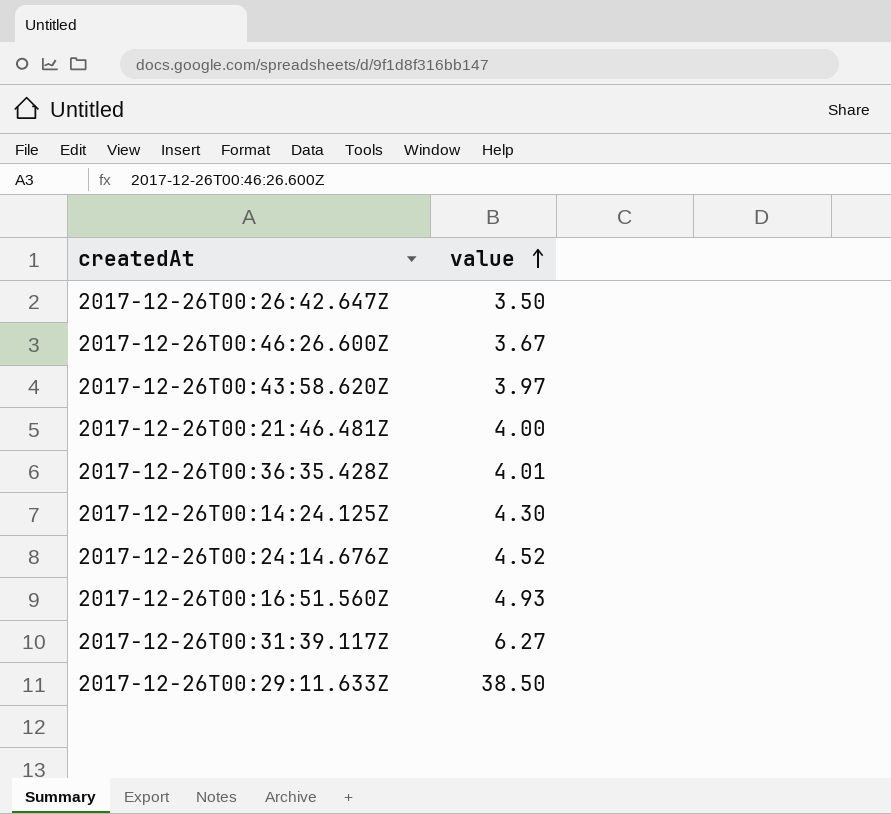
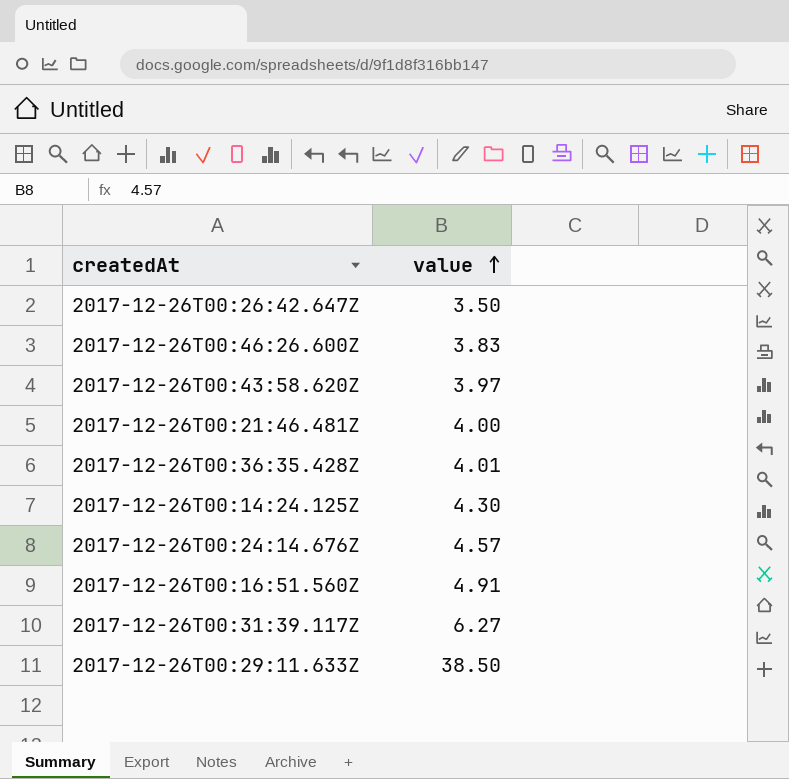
2017-12-26T00:46:26.600Z | value: 3.67 -> 3.83
2017-12-26T00:24:14.676Z | value: 4.52 -> 4.57
2017-12-26T00:16:51.560Z | value: 4.93 -> 4.91

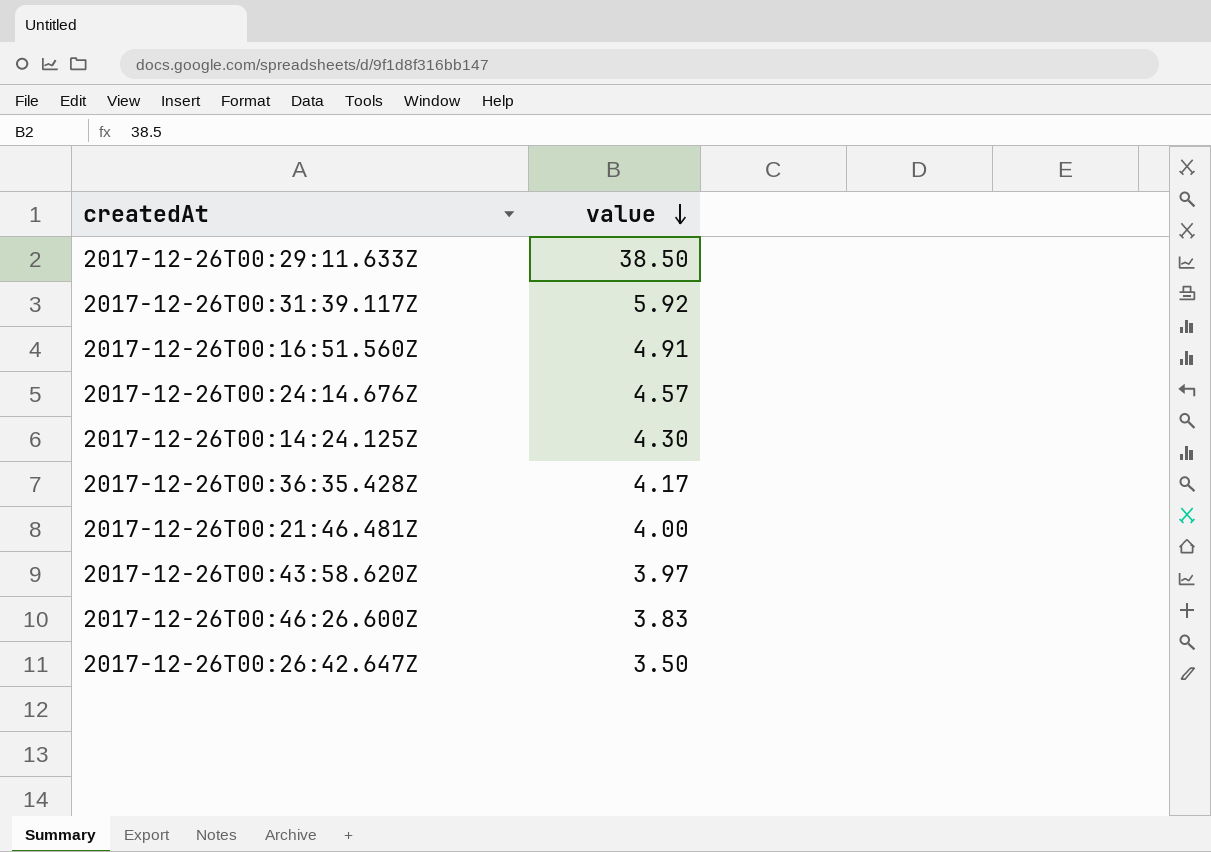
row order: value ascending -> value descending
2017-12-26T00:31:39.117Z | value: 6.27 -> 5.92
2017-12-26T00:36:35.428Z | value: 4.01 -> 4.17

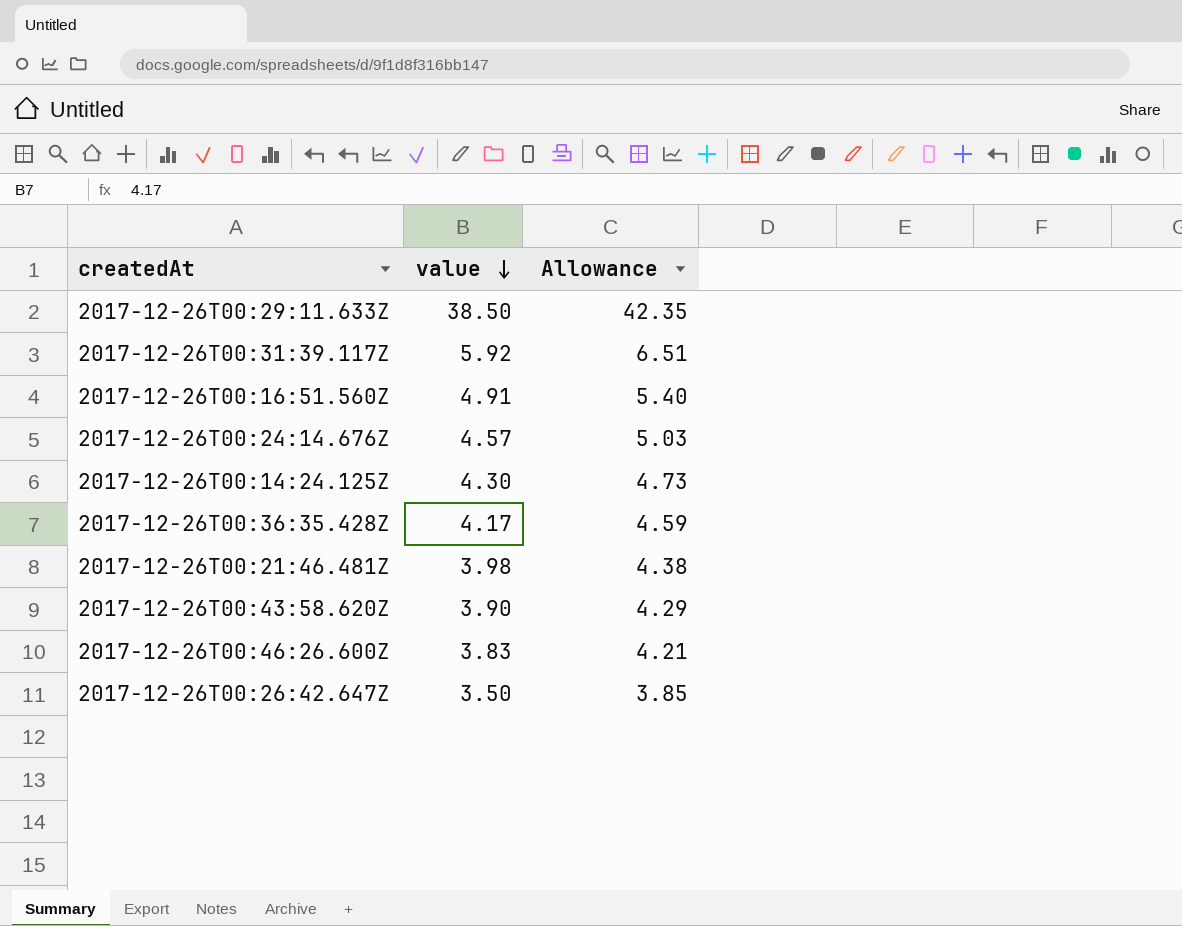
column Allowance | formula: none -> [value] * 1.1
2017-12-26T00:21:46.481Z | value: 4.00 -> 3.98
2017-12-26T00:43:58.620Z | value: 3.97 -> 3.90

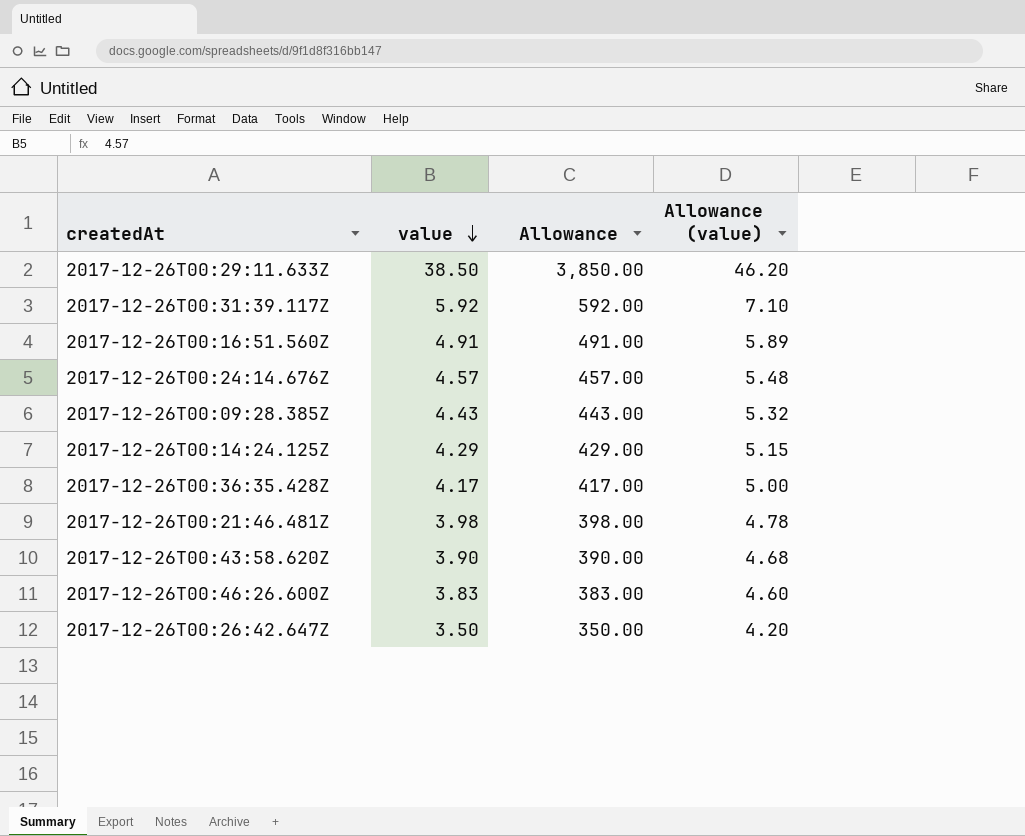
column Allowance | formula: [value] * 1.1 -> [value] * 100
column Allowance (value) | formula: none -> [value] * 1.2
row 2017-12-26T00:09:28.385Z: none -> 4.43 | 443.00 | 5.32
2017-12-26T00:14:24.125Z | value: 4.30 -> 4.29

